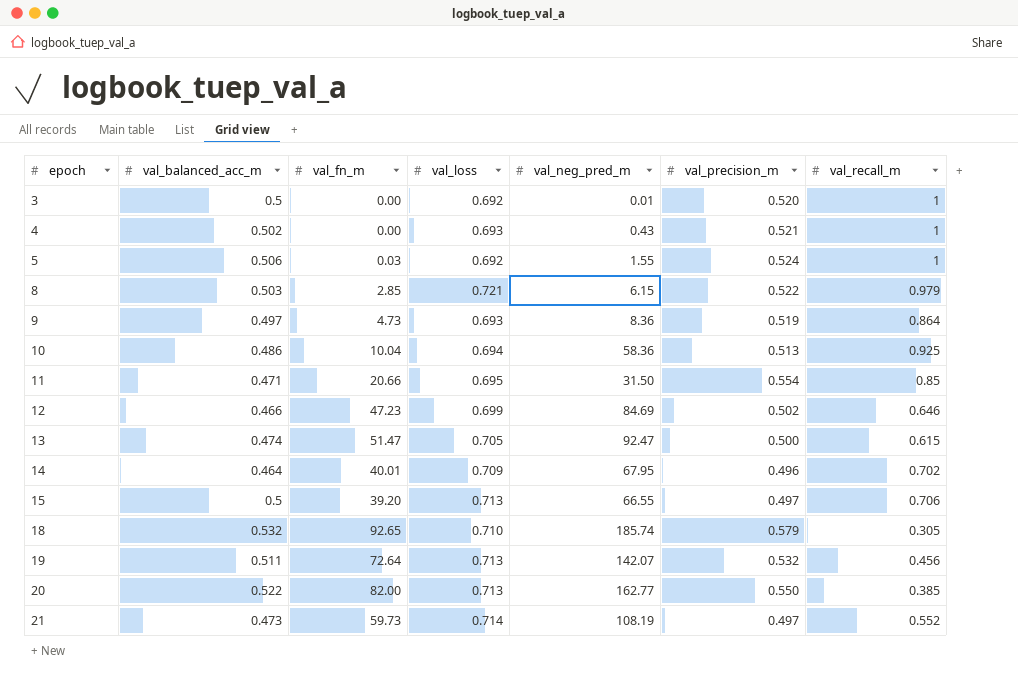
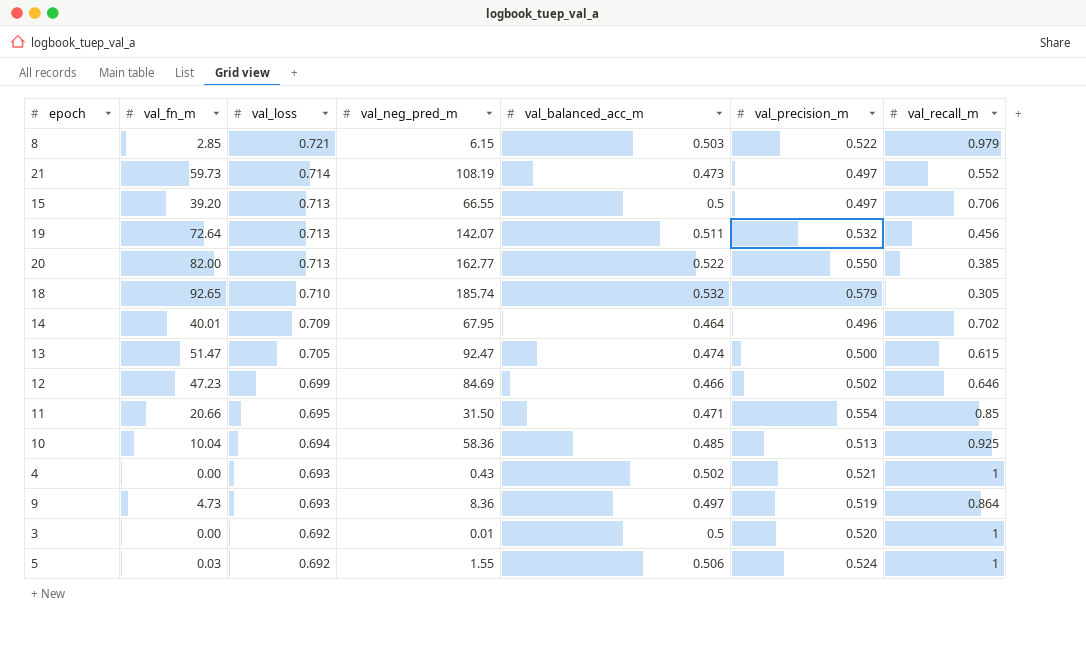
row order: epoch ascending -> val_loss descending
column val_balanced_acc_m | position: 2 -> 5
10 | val_balanced_acc_m: 0.486 -> 0.485

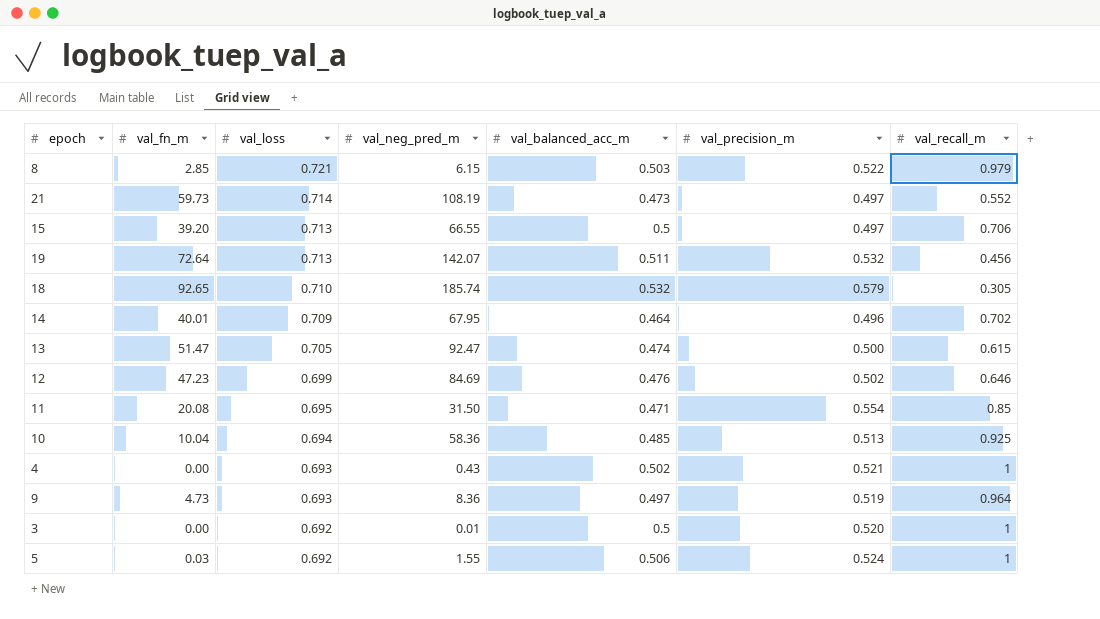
row 20: 82.00 | 0.713 | 162.77 | 0.522 | 0.550 | 0.385 -> none
12 | val_balanced_acc_m: 0.466 -> 0.476
11 | val_fn_m: 20.66 -> 20.08
9 | val_recall_m: 0.864 -> 0.964

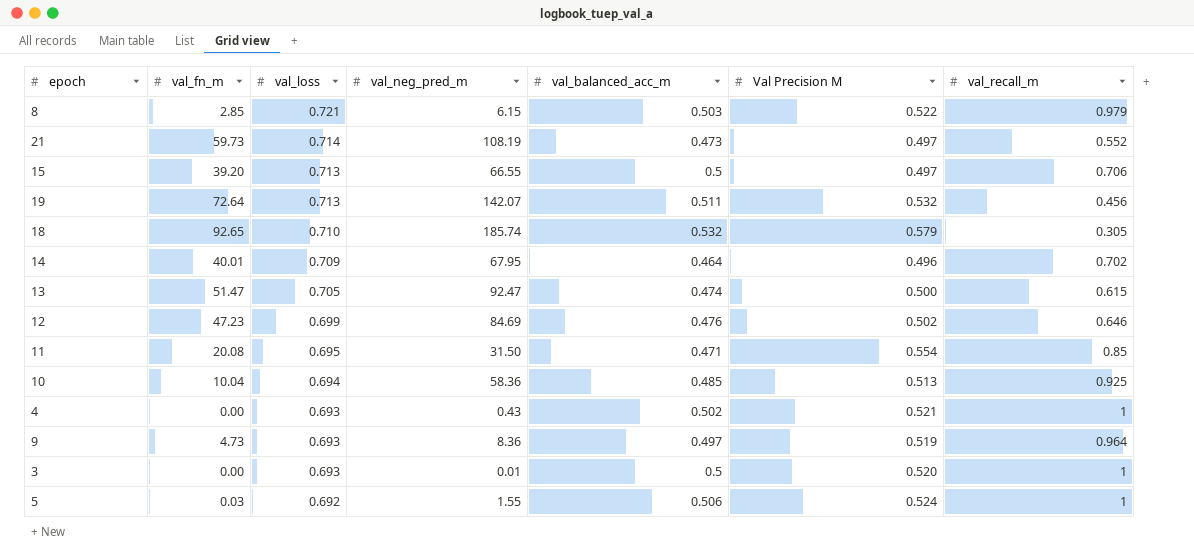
column name: val_precision_m -> Val Precision M
3 | val_loss: 0.692 -> 0.693

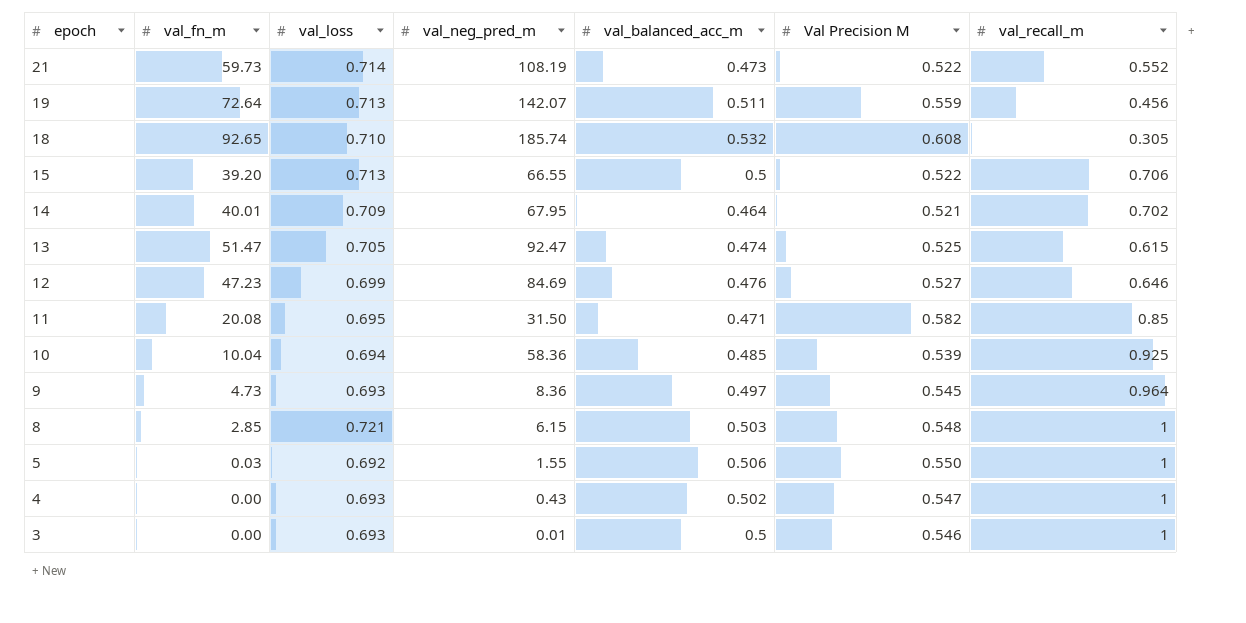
row order: val_loss descending -> epoch descending
21 | Val Precision M: 0.497 -> 0.522
19 | Val Precision M: 0.532 -> 0.559
18 | Val Precision M: 0.579 -> 0.608
15 | Val Precision M: 0.497 -> 0.522
14 | Val Precision M: 0.496 -> 0.521
13 | Val Precision M: 0.500 -> 0.525
12 | Val Precision M: 0.502 -> 0.527
11 | Val Precision M: 0.554 -> 0.582
10 | Val Precision M: 0.513 -> 0.539
9 | Val Precision M: 0.519 -> 0.545
8 | Val Precision M: 0.522 -> 0.548
8 | val_recall_m: 0.979 -> 1
5 | Val Precision M: 0.524 -> 0.550
4 | Val Precision M: 0.521 -> 0.547
3 | Val Precision M: 0.520 -> 0.546

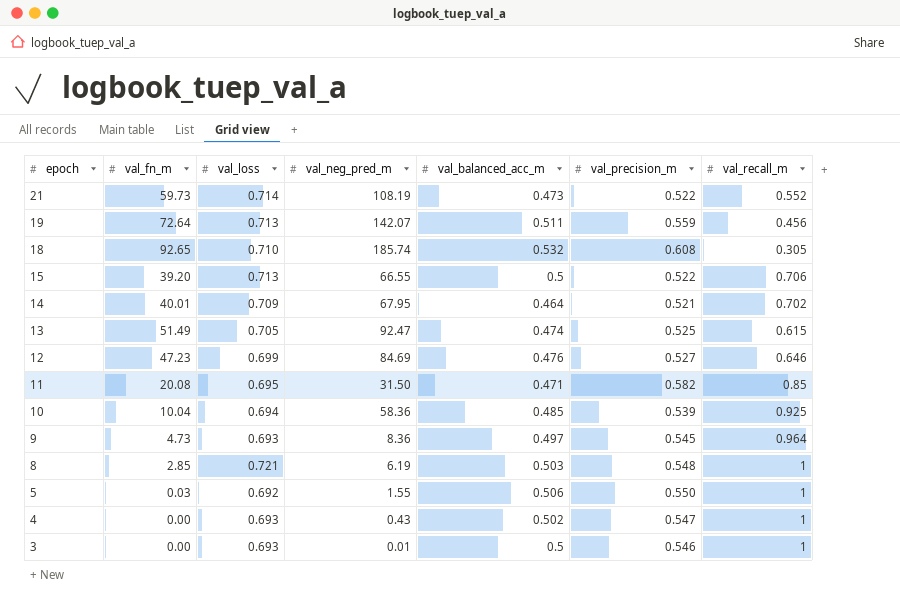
column name: Val Precision M -> val_precision_m
13 | val_fn_m: 51.47 -> 51.49
8 | val_neg_pred_m: 6.15 -> 6.19

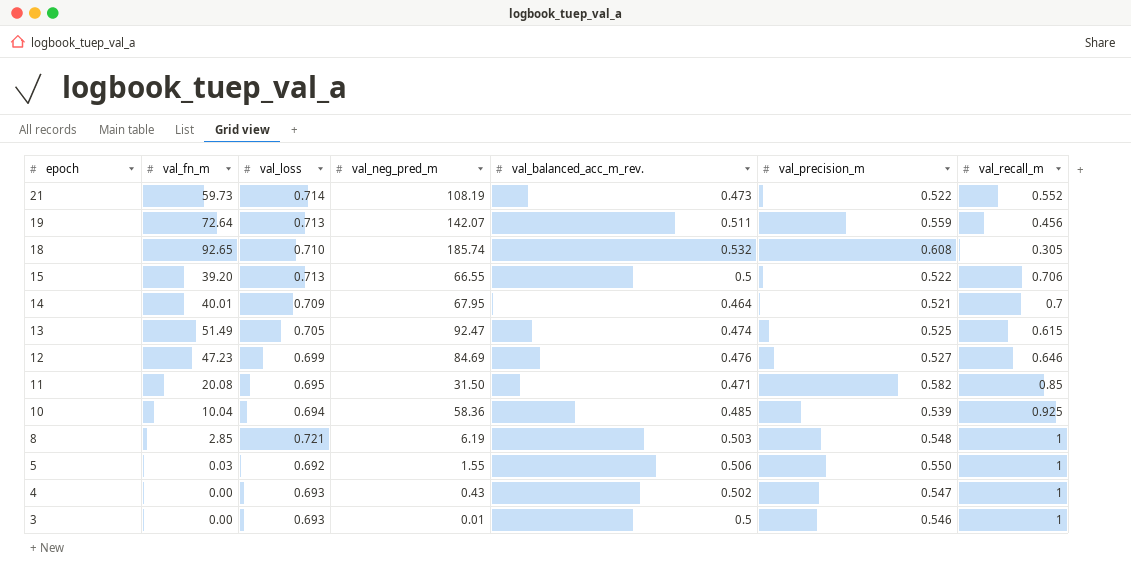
column name: val_balanced_acc_m -> val_balanced_acc_m_rev.
row 9: 4.73 | 0.693 | 8.36 | 0.497 | 0.545 | 0.964 -> none
14 | val_recall_m: 0.702 -> 0.7

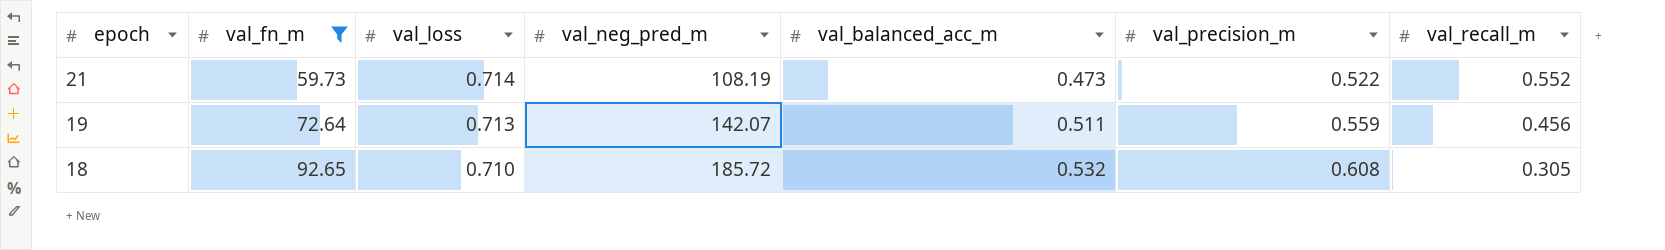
filter: none -> val_fn_m >= 59.73
column name: val_balanced_acc_m_rev. -> val_balanced_acc_m
18 | val_neg_pred_m: 185.74 -> 185.72

